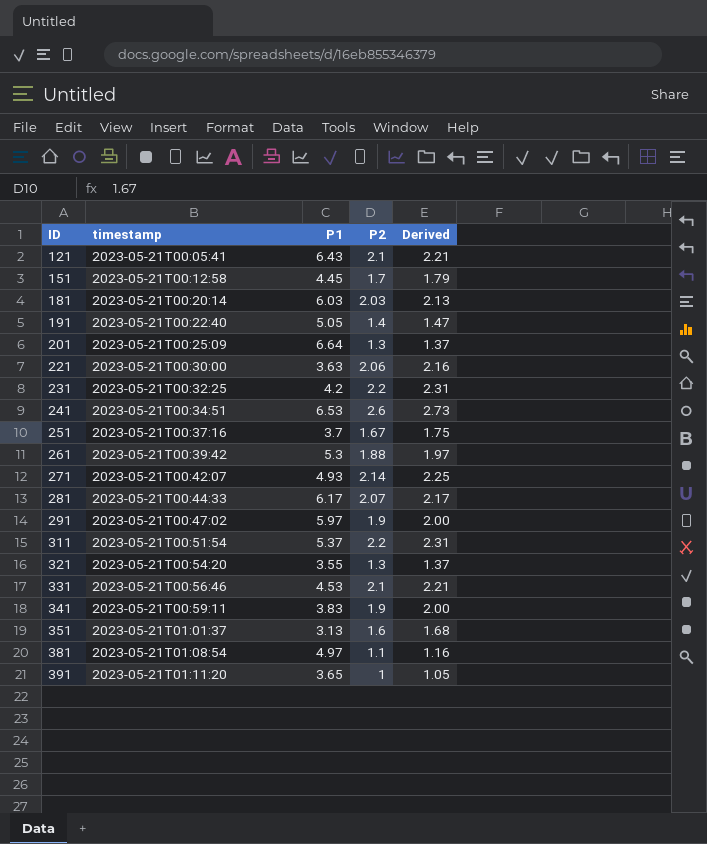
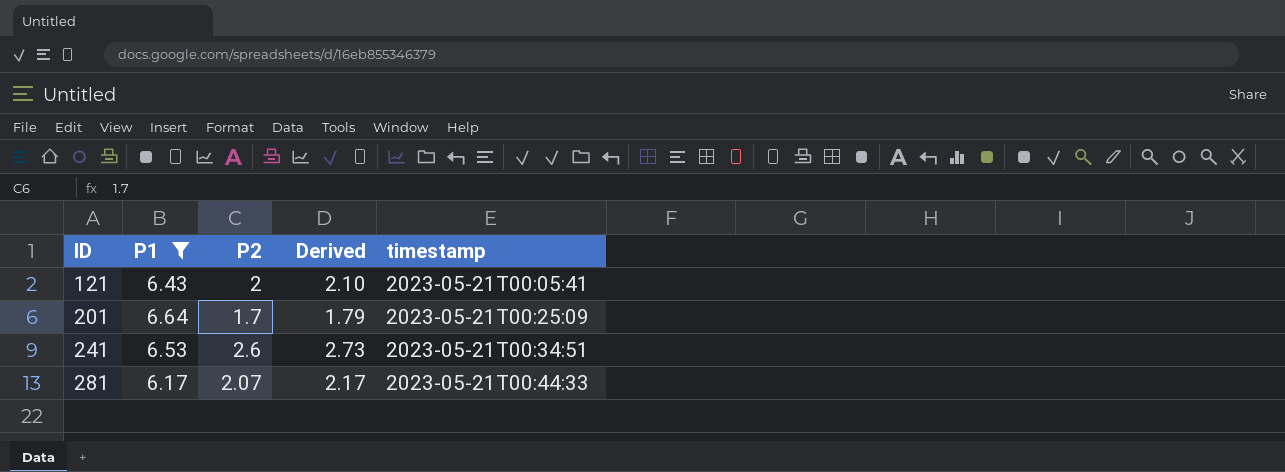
filter: none -> P1 >= 6.17
column timestamp | position: 2 -> 5
121 | P2: 2.1 -> 2
121 | Derived: 2.21 -> 2.10
201 | P2: 1.3 -> 1.7
201 | Derived: 1.37 -> 1.79

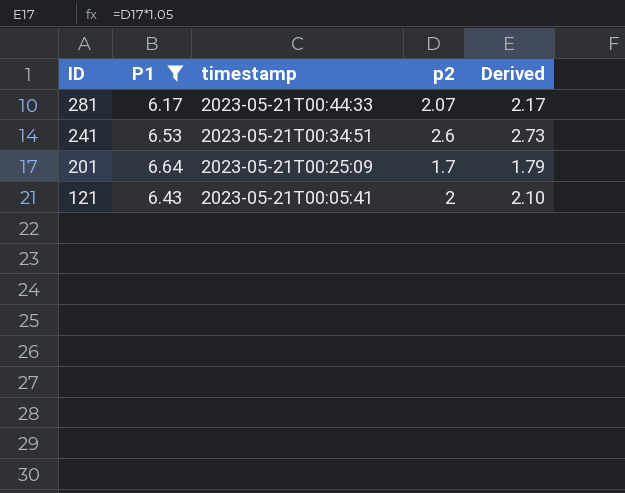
row order: ID ascending -> ID descending
column timestamp | position: 5 -> 3
column name: P2 -> p2

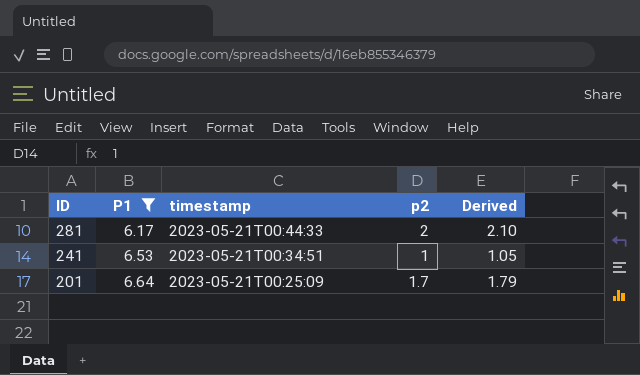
row 121: 6.43 | 2023-05-21T00:05:41 | 2 | 2.10 -> none
281 | p2: 2.07 -> 2
281 | Derived: 2.17 -> 2.10
241 | p2: 2.6 -> 1
241 | Derived: 2.73 -> 1.05

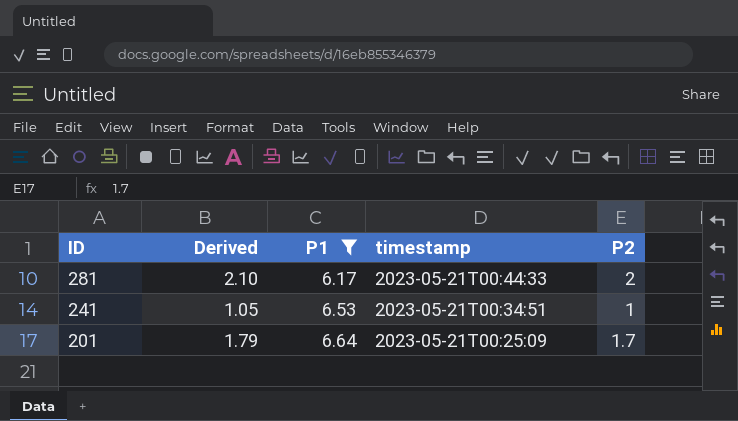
column Derived | position: 5 -> 2
column name: p2 -> P2

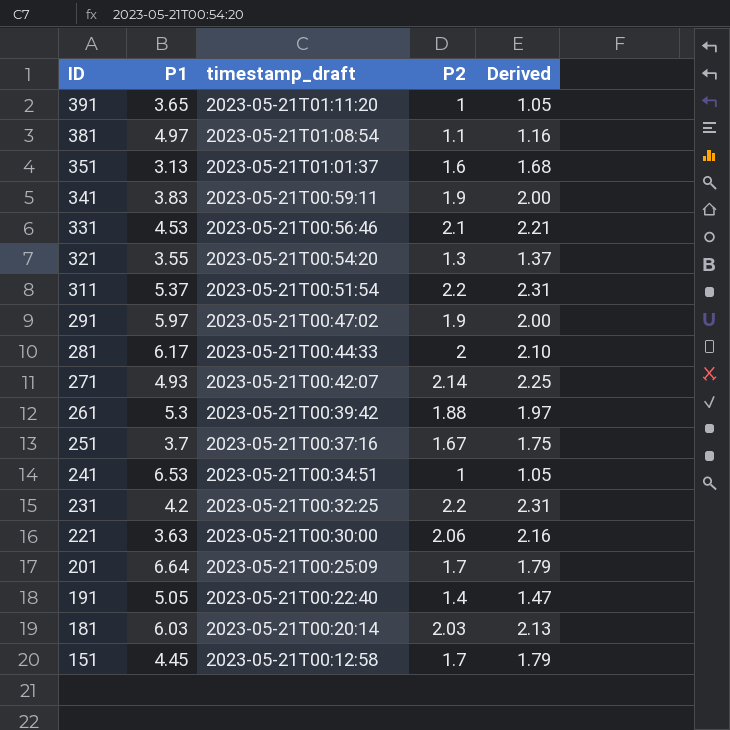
filter: P1 >= 6.17 -> none
column name: timestamp -> timestamp_draft
column Derived | position: 2 -> 5

